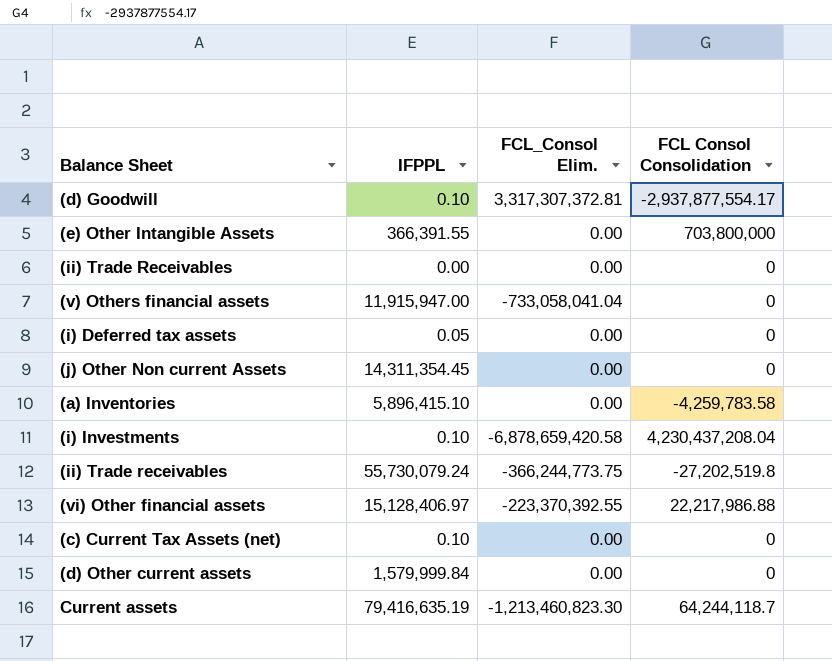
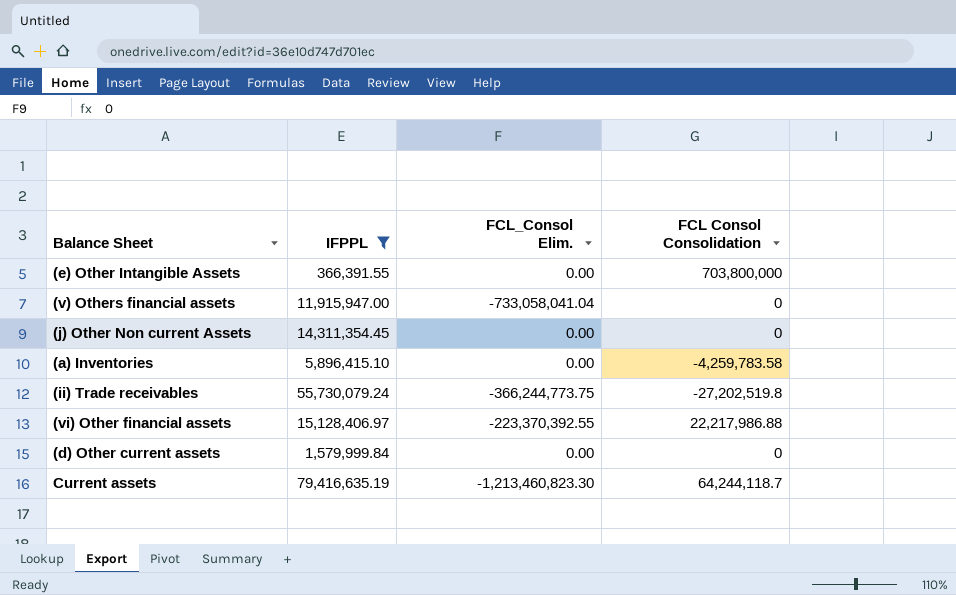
filter: none -> IFPPL >= 366,391.55

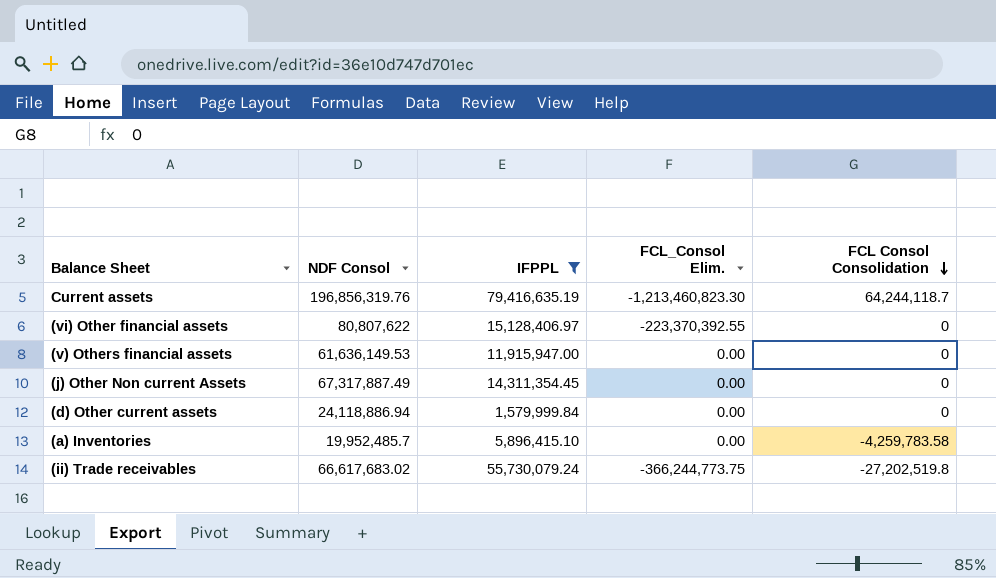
row order: none -> FCL Consol Consolidation descending
column NDF Consol | position: none -> 2
row (e) Other Intangible Assets: 366,391.55 | 0.00 | 703,800,000 -> none
(vi) Other financial assets | FCL Consol Consolidation: 22,217,986.88 -> 0
(v) Others financial assets | FCL_Consol Elim.: -733,058,041.04 -> 0.00

